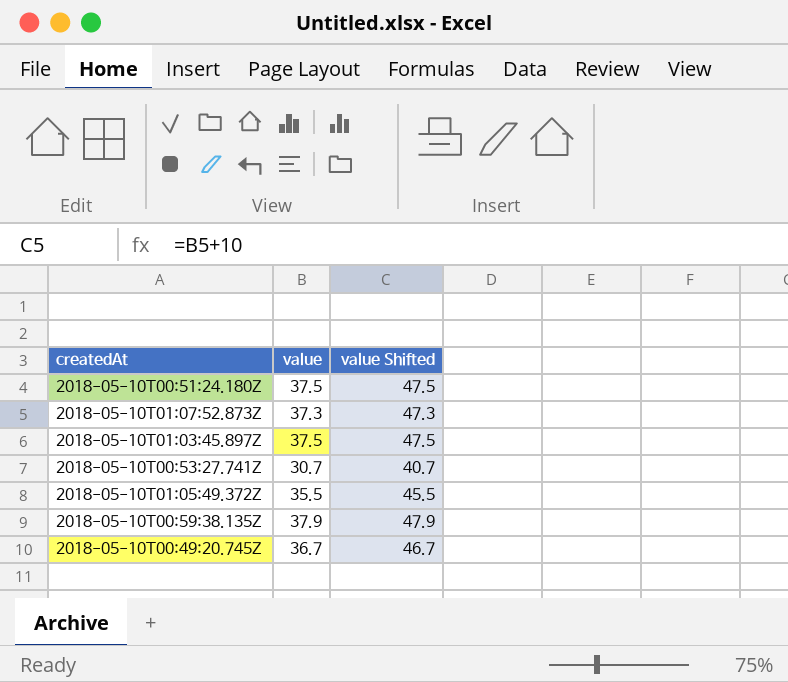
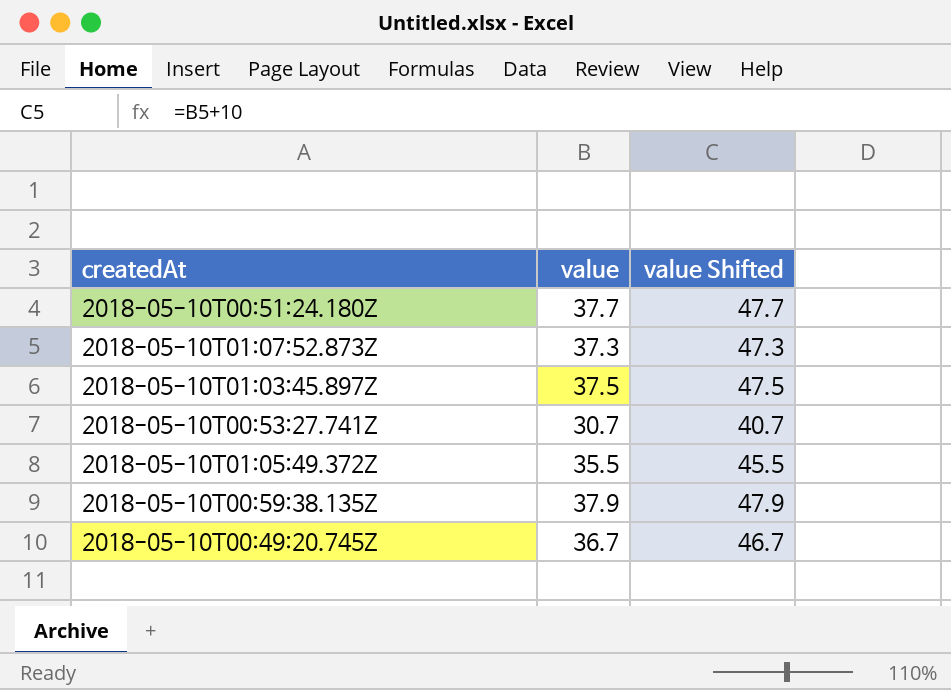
2018-05-10T00:51:24.180Z | value: 37.5 -> 37.7
2018-05-10T00:51:24.180Z | value Shifted: 47.5 -> 47.7

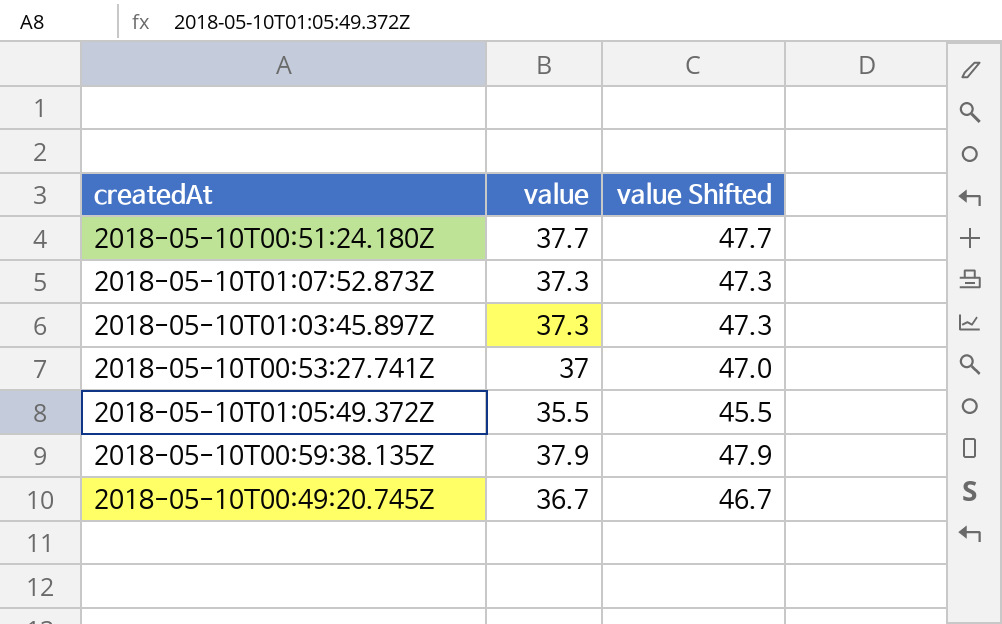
2018-05-10T01:03:45.897Z | value: 37.5 -> 37.3
2018-05-10T01:03:45.897Z | value Shifted: 47.5 -> 47.3
2018-05-10T00:53:27.741Z | value: 30.7 -> 37
2018-05-10T00:53:27.741Z | value Shifted: 40.7 -> 47.0

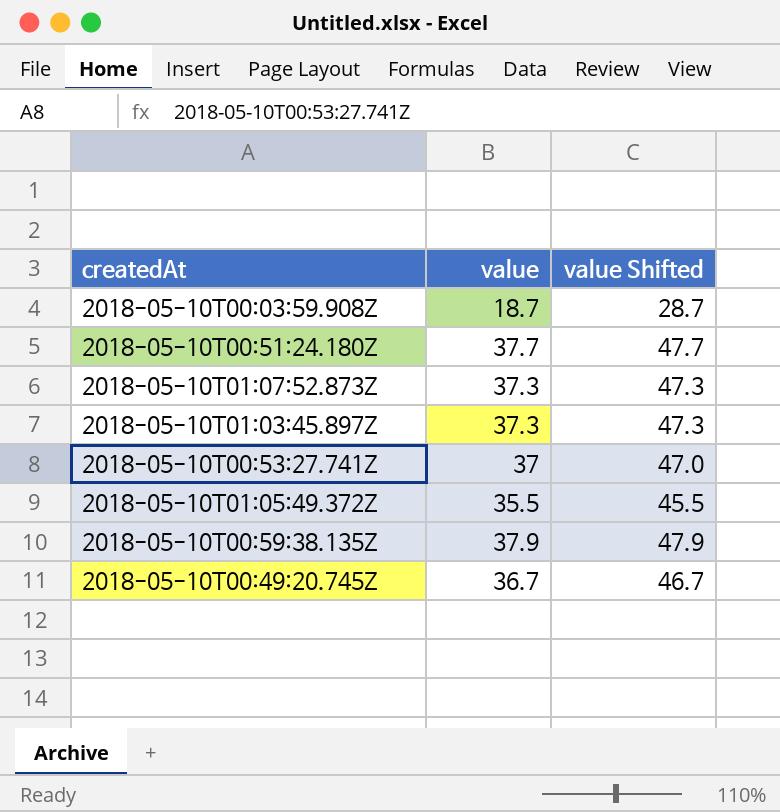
row 2018-05-10T00:03:59.908Z: none -> 18.7 | 28.7

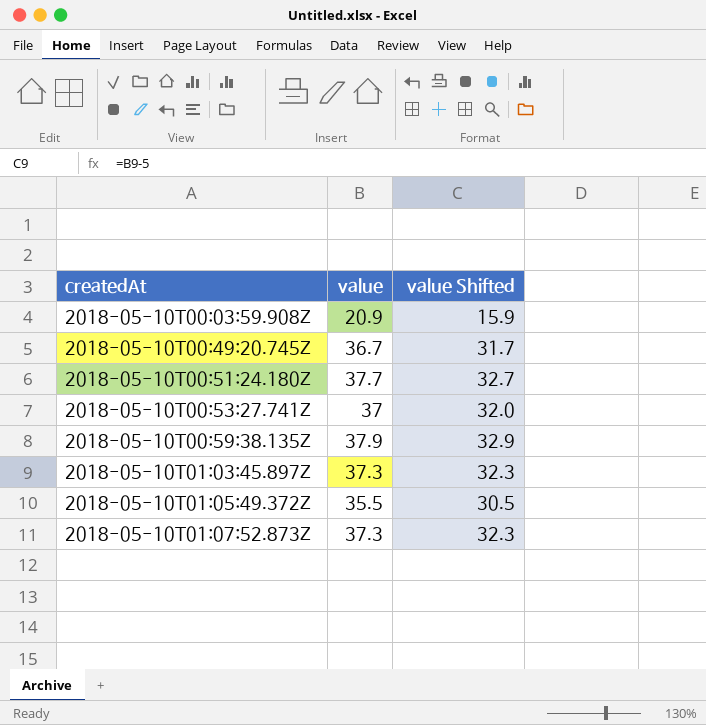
row order: none -> createdAt ascending
column value Shifted | formula: [value] + 10 -> [value] - 5
2018-05-10T00:03:59.908Z | value: 18.7 -> 20.9

